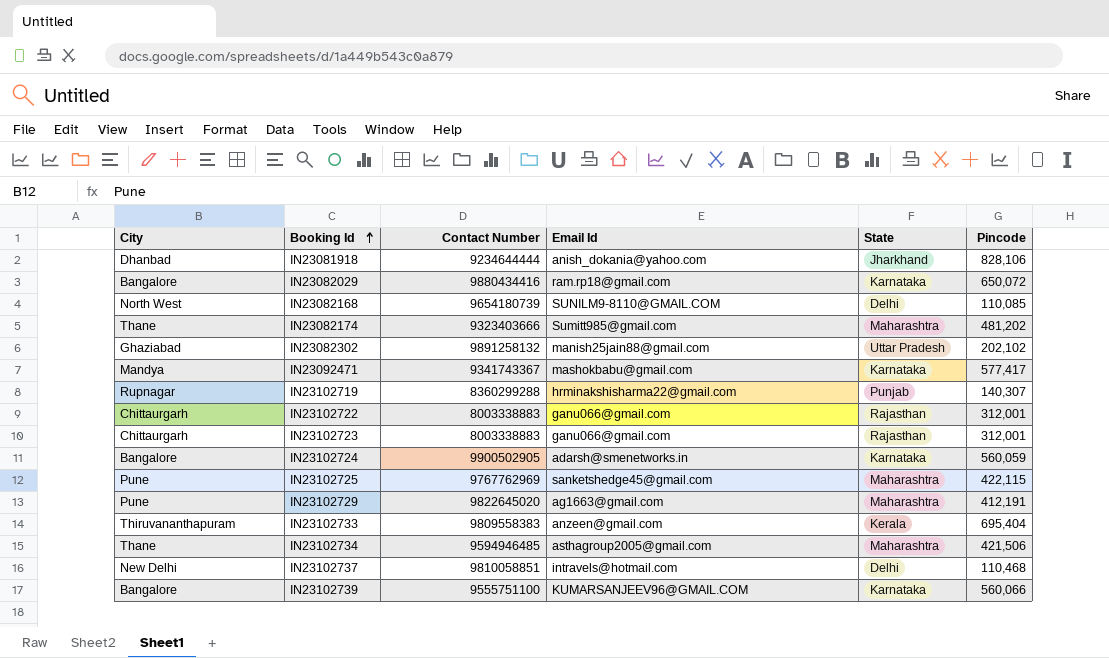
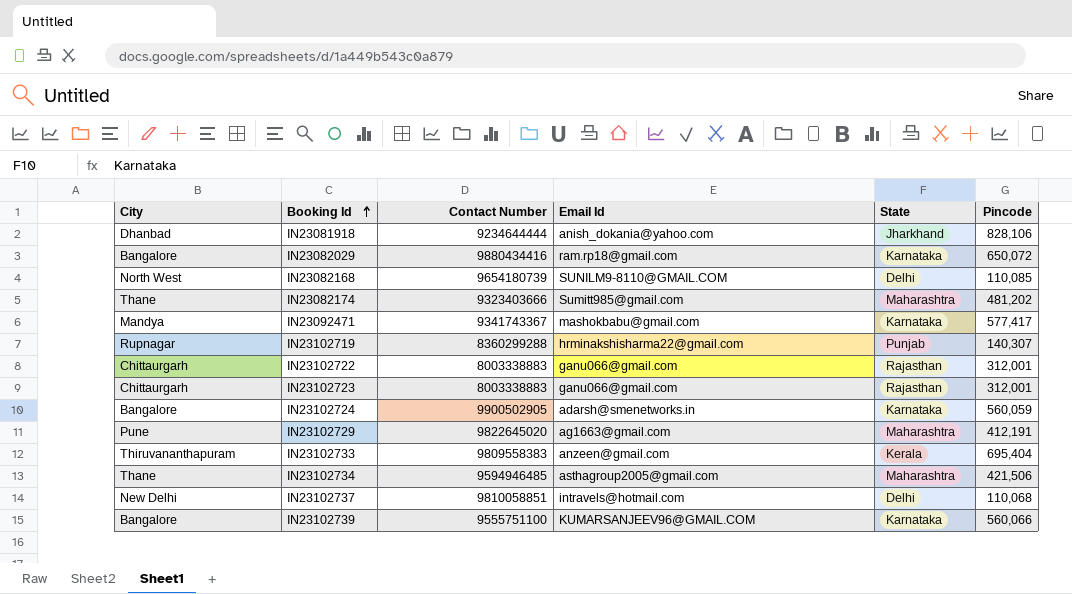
row IN23082302: Ghaziabad | 9891258132 | manish25jain88@gmail.com | Uttar Pradesh | 202,102 -> none
row IN23102725: Pune | 9767762969 | sanketshedge45@gmail.com | Maharashtra | 422,115 -> none
IN23102737 | Pincode: 110,468 -> 110,068

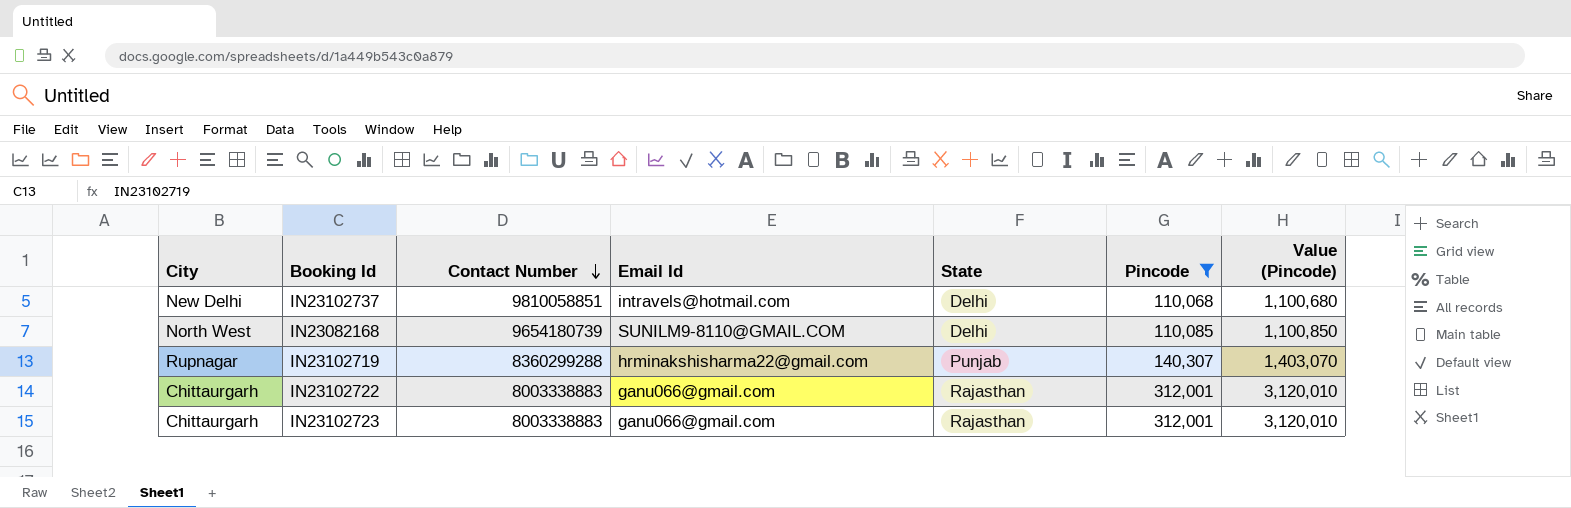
filter: none -> Pincode <= 312,001
row order: Booking Id ascending -> Contact Number descending
column Value (Pincode) | formula: none -> [Pincode] * 10

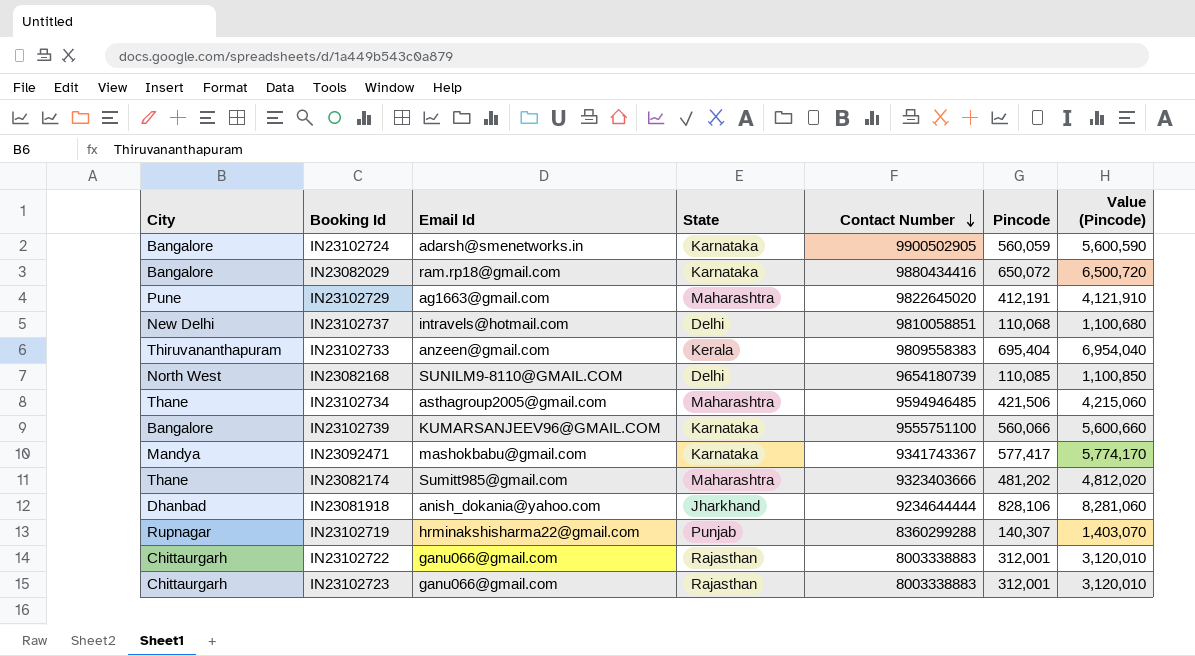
filter: Pincode <= 312,001 -> none
column Contact Number | position: 3 -> 5

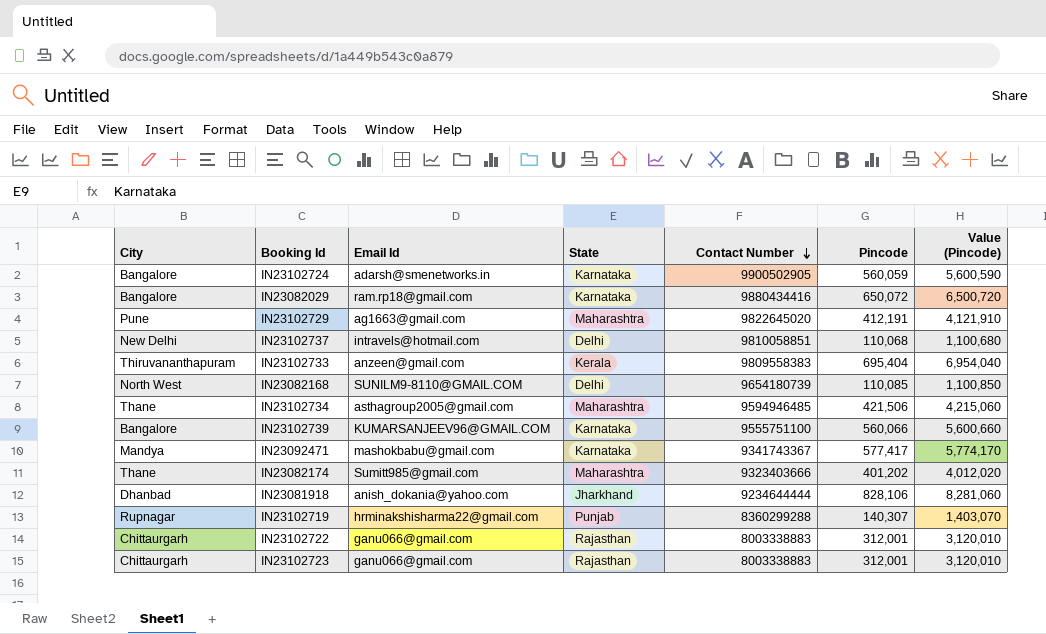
IN23082174 | Pincode: 481,202 -> 401,202
IN23082174 | Value (Pincode): 4,812,020 -> 4,012,020

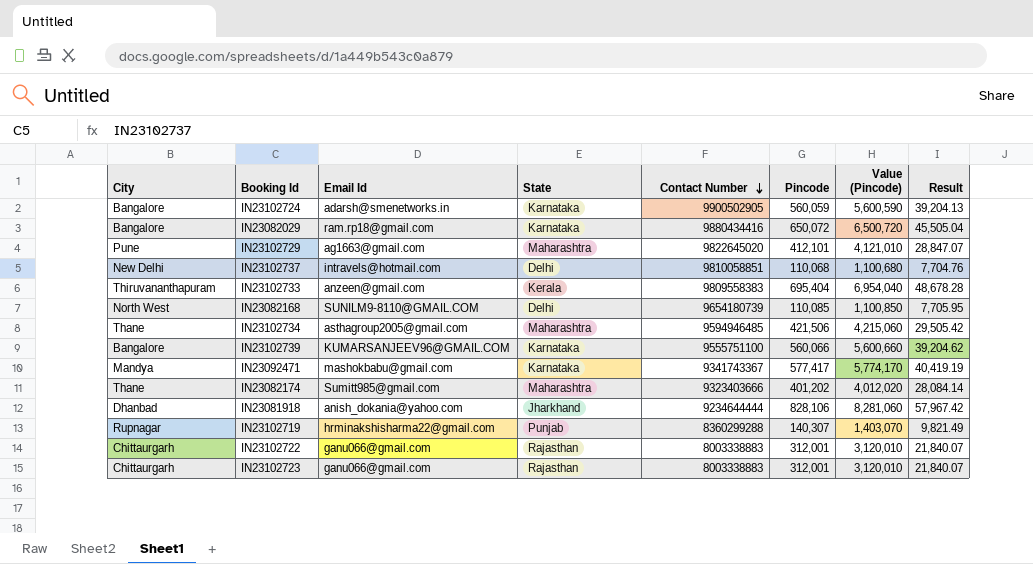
column Result | formula: none -> [Pincode] * 0.07
IN23102729 | Pincode: 412,191 -> 412,101
IN23102729 | Value (Pincode): 4,121,910 -> 4,121,010

